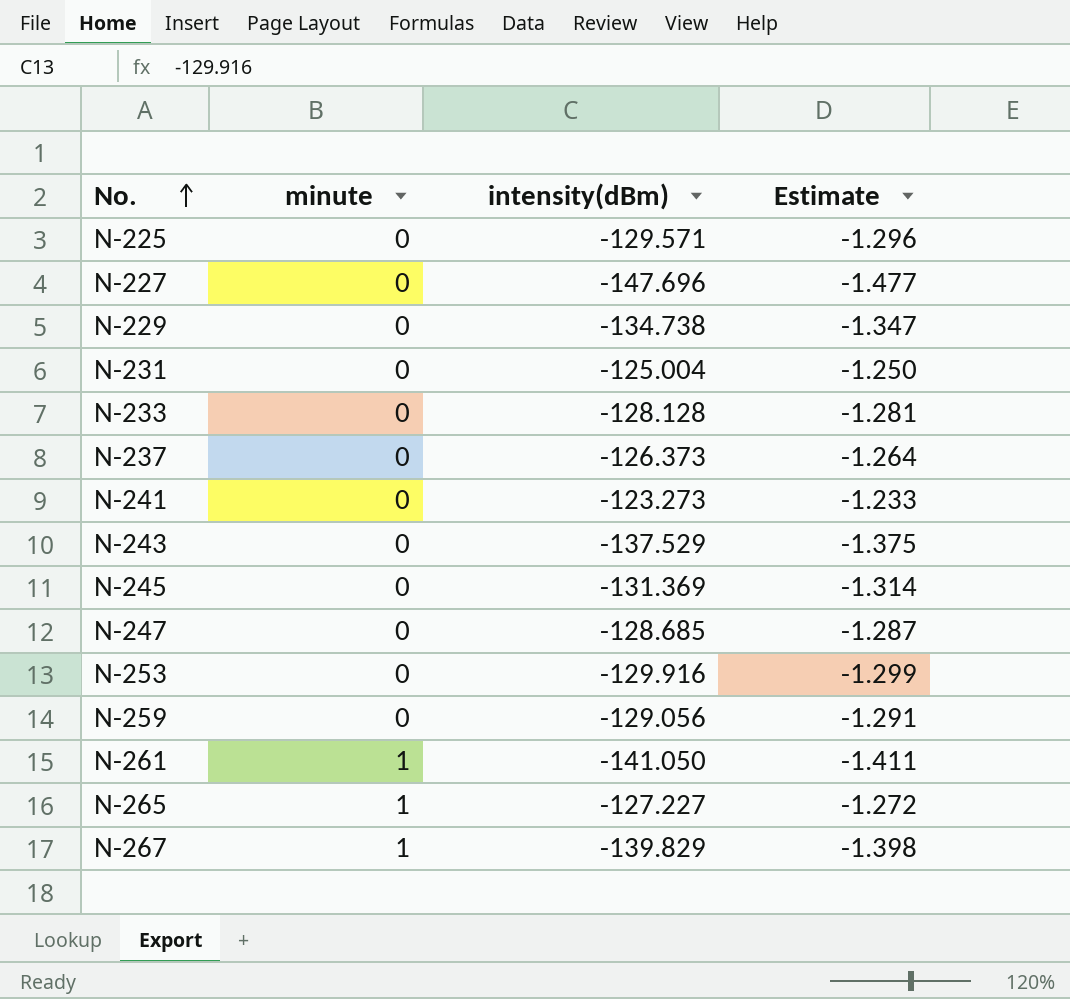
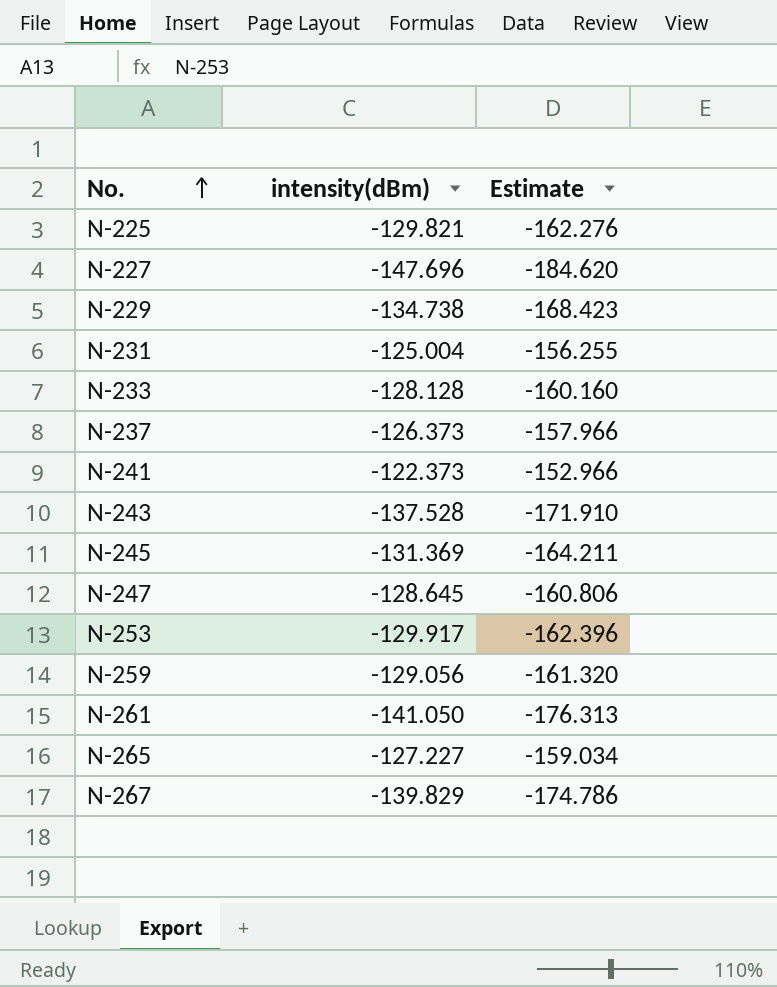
column minute | position: 2 -> none
column Estimate | formula: [intensity(dBm)] * 0.01 -> [intensity(dBm)] * 1.25
N-225 | intensity(dBm): -129.571 -> -129.821
N-241 | intensity(dBm): -123.273 -> -122.373
N-243 | intensity(dBm): -137.529 -> -137.528
N-247 | intensity(dBm): -128.685 -> -128.645
N-253 | intensity(dBm): -129.916 -> -129.917

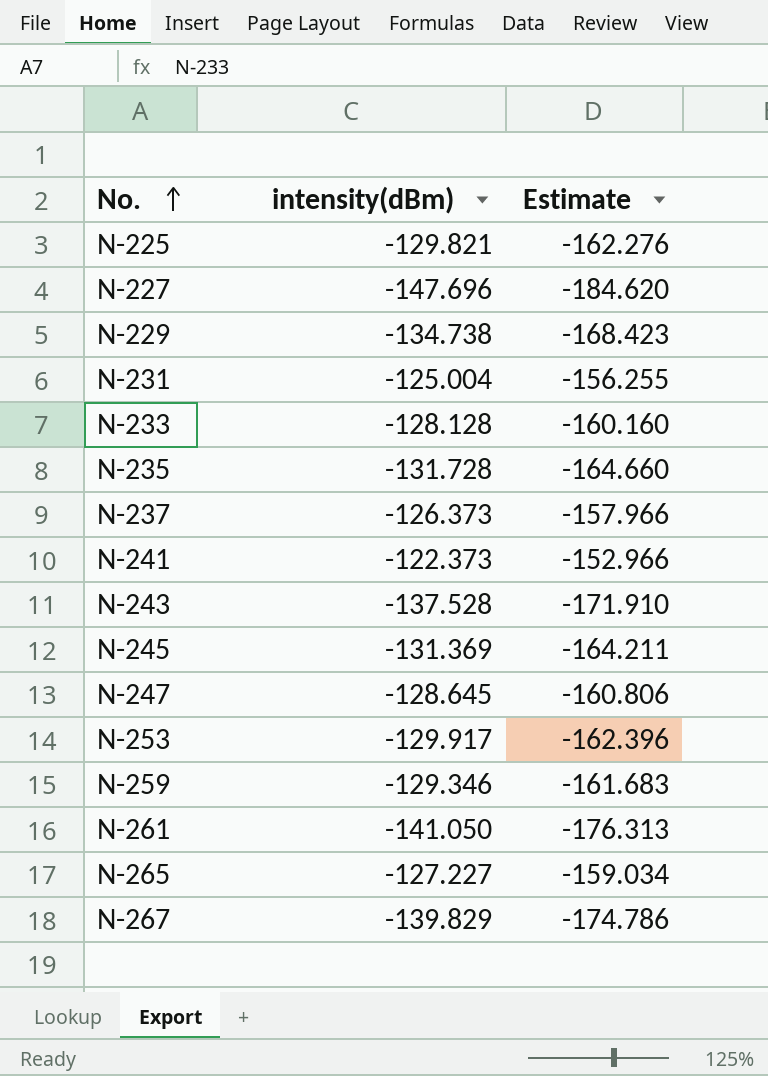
row N-235: none -> -131.728 | -164.660
N-259 | intensity(dBm): -129.056 -> -129.346
N-259 | Estimate: -161.320 -> -161.683

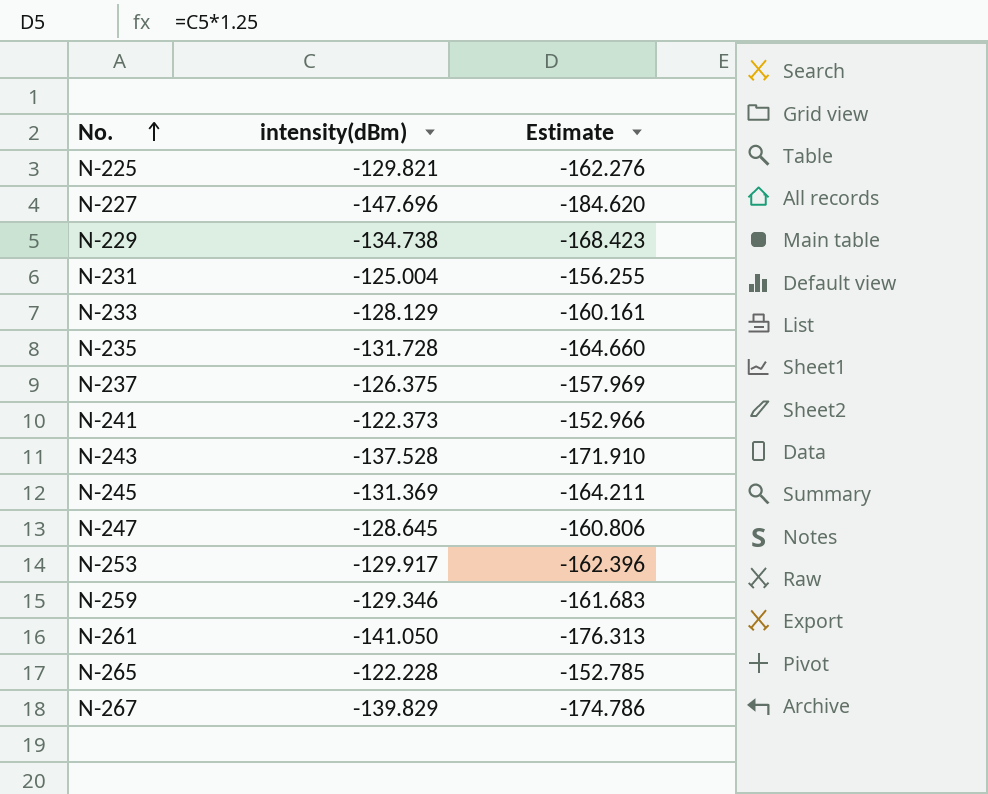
N-233 | intensity(dBm): -128.128 -> -128.129
N-233 | Estimate: -160.160 -> -160.161
N-237 | intensity(dBm): -126.373 -> -126.375
N-237 | Estimate: -157.966 -> -157.969
N-265 | intensity(dBm): -127.227 -> -122.228
N-265 | Estimate: -159.034 -> -152.785

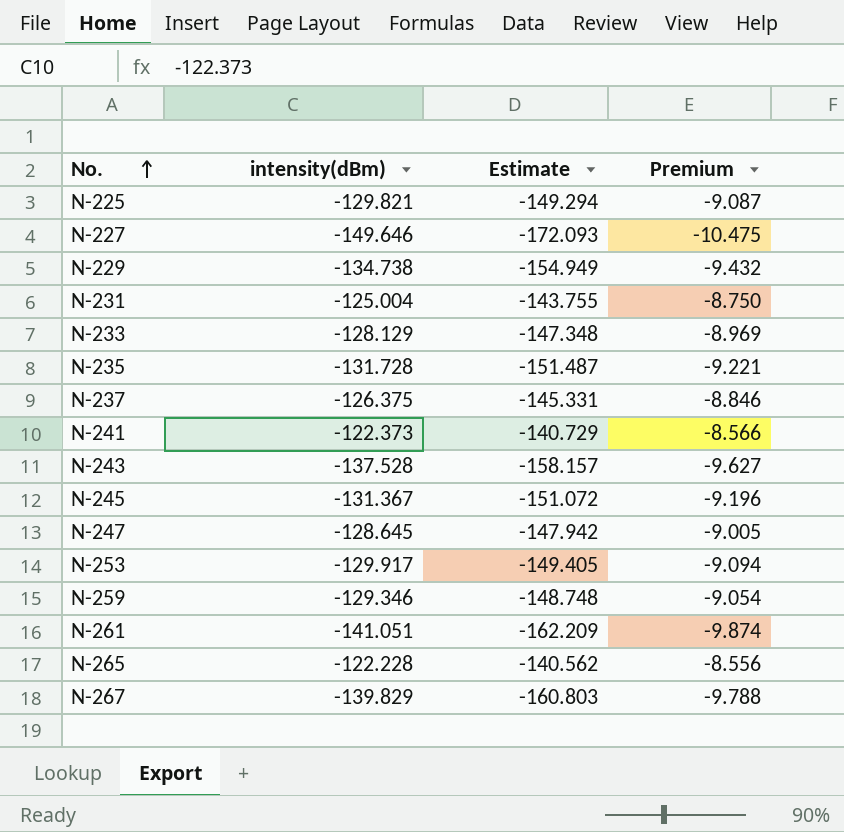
column Estimate | formula: [intensity(dBm)] * 1.25 -> [intensity(dBm)] * 1.15
column Premium | formula: none -> [intensity(dBm)] * 0.07
N-227 | intensity(dBm): -147.696 -> -149.646
N-245 | intensity(dBm): -131.369 -> -131.367
N-261 | intensity(dBm): -141.050 -> -141.051

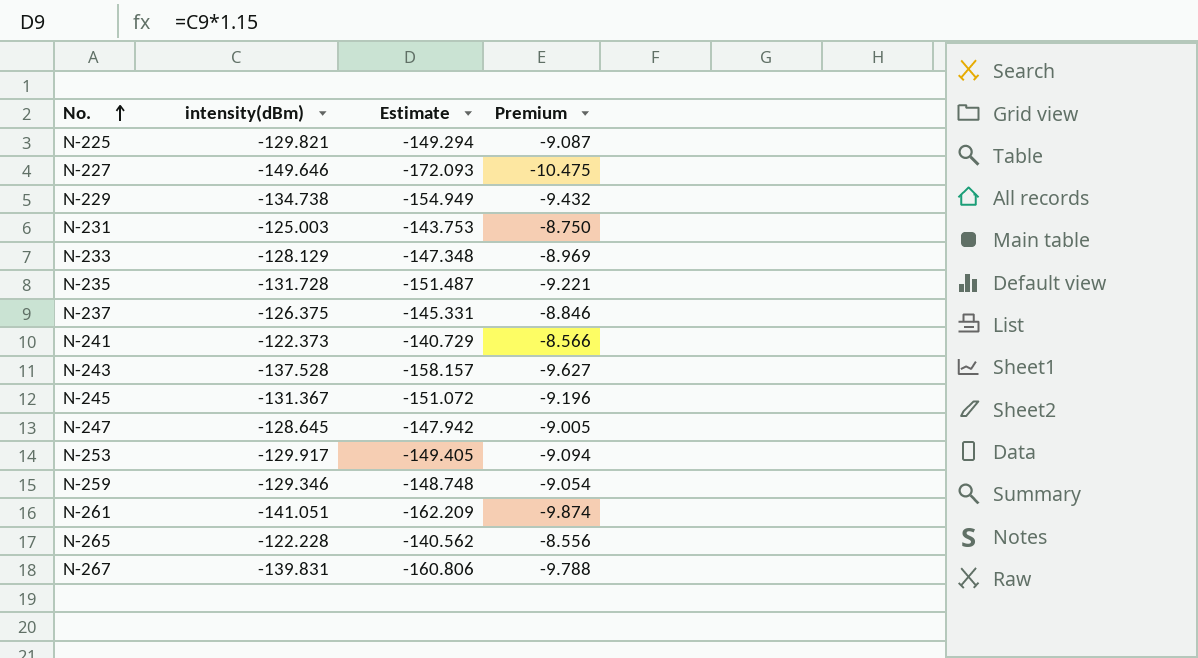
N-231 | intensity(dBm): -125.004 -> -125.003
N-231 | Estimate: -143.755 -> -143.753
N-267 | intensity(dBm): -139.829 -> -139.831
N-267 | Estimate: -160.803 -> -160.806

